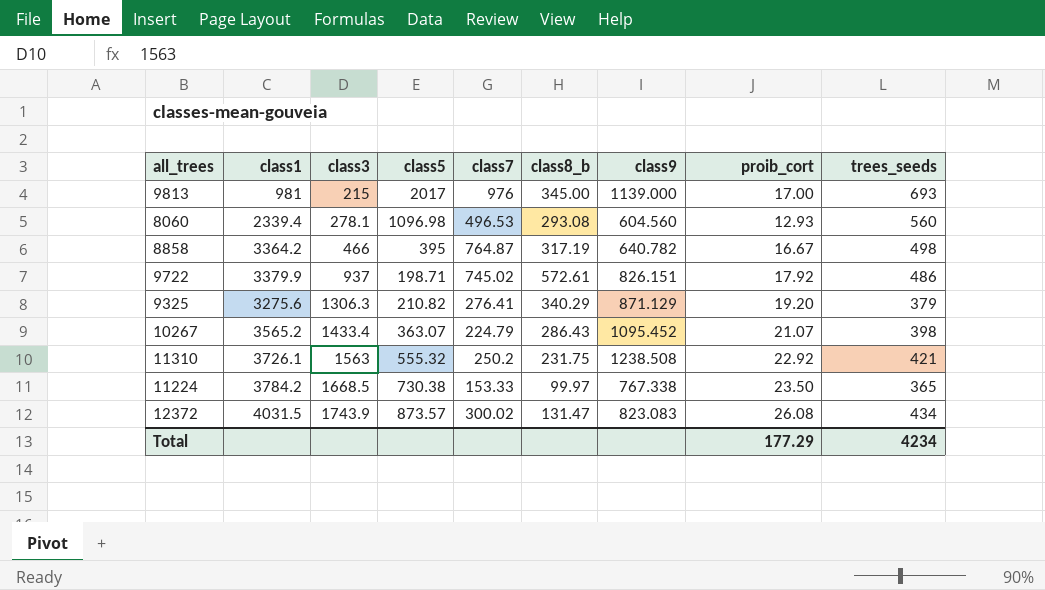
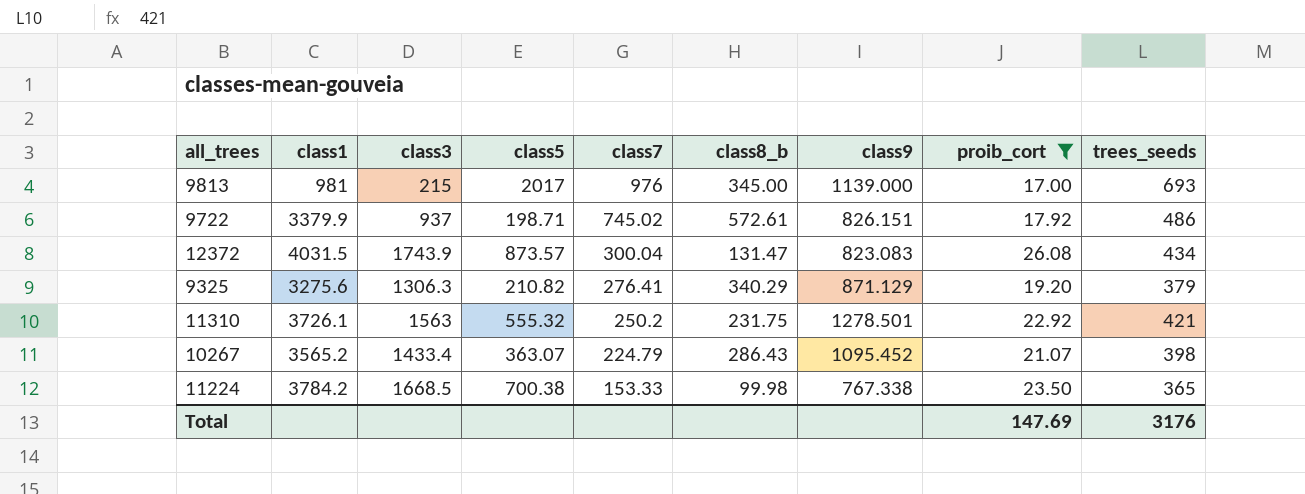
filter: none -> proib_cort >= 17.00
row order: class3 ascending -> class7 descending
12372 | class7: 300.02 -> 300.04
11310 | class9: 1238.508 -> 1278.501
11224 | class5: 730.38 -> 700.38
11224 | class8_b: 99.97 -> 99.98
Total | proib_cort: 177.29 -> 147.69
Total | trees_seeds: 4234 -> 3176

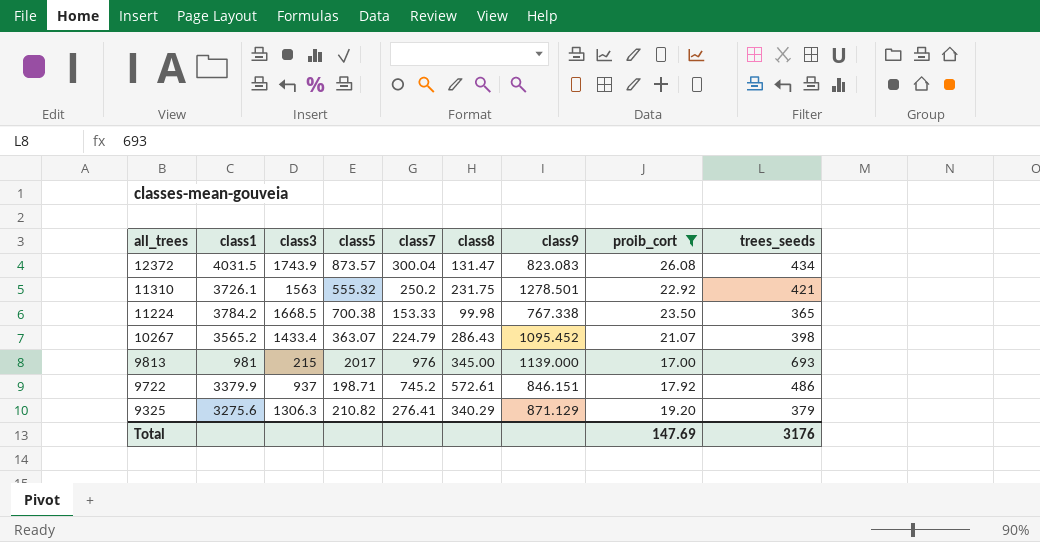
row order: class7 descending -> all_trees descending
column name: class8_b -> class8
9722 | class7: 745.02 -> 745.2
9722 | class9: 826.151 -> 846.151

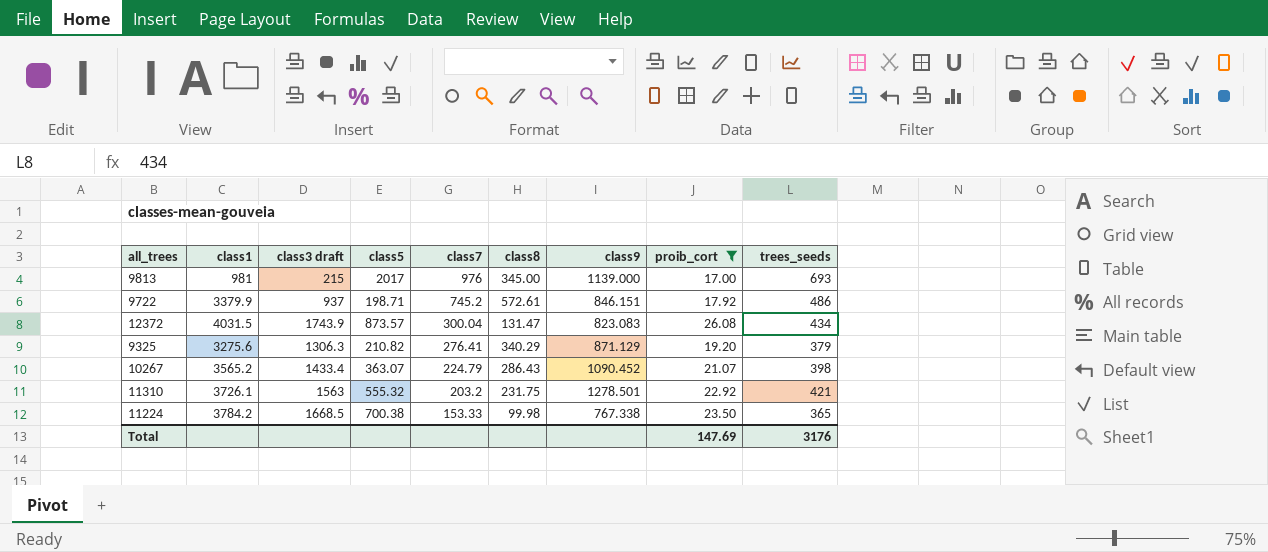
row order: all_trees descending -> class7 descending
column name: class3 -> class3 draft
10267 | class9: 1095.452 -> 1090.452
11310 | class7: 250.2 -> 203.2

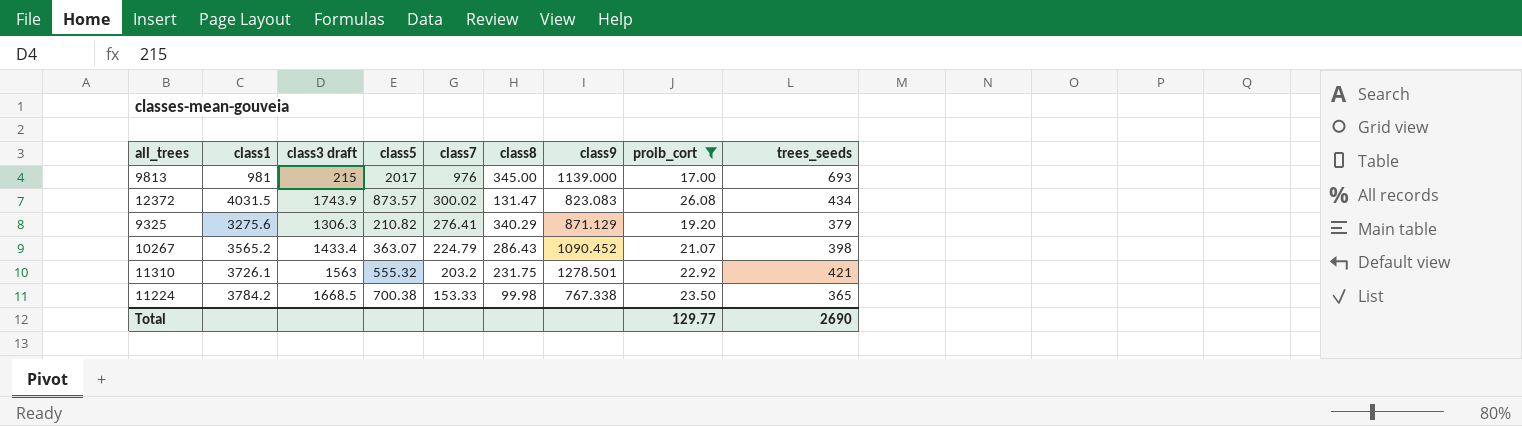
row 9722: 3379.9 | 937 | 198.71 | 745.2 | 572.61 | 846.151 | 17.92 | 486 -> none
12372 | class7: 300.04 -> 300.02
Total | proib_cort: 147.69 -> 129.77
Total | trees_seeds: 3176 -> 2690

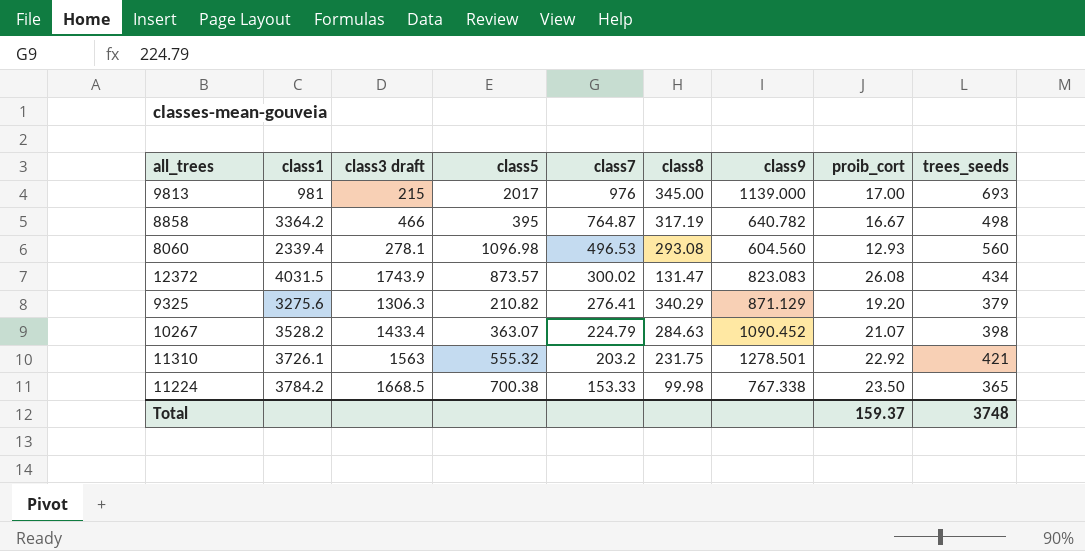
filter: proib_cort >= 17.00 -> none
10267 | class1: 3565.2 -> 3528.2
10267 | class8: 286.43 -> 284.63
Total | proib_cort: 129.77 -> 159.37
Total | trees_seeds: 2690 -> 3748

